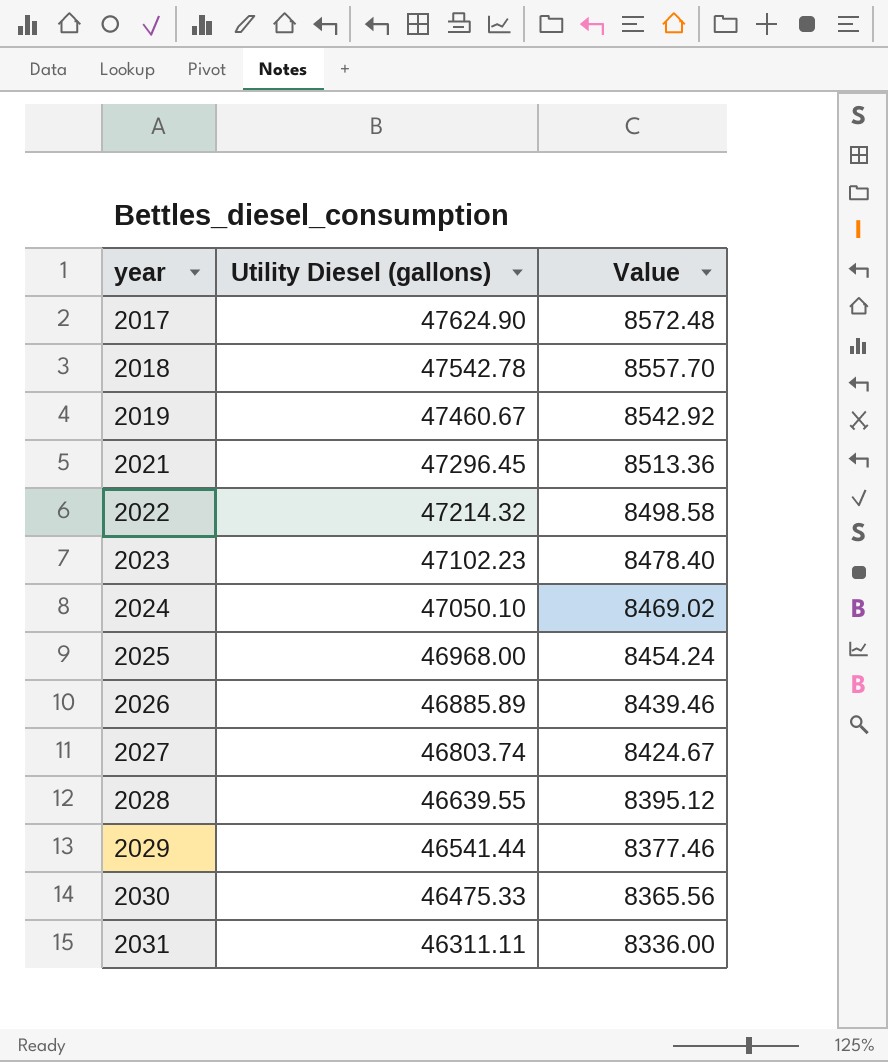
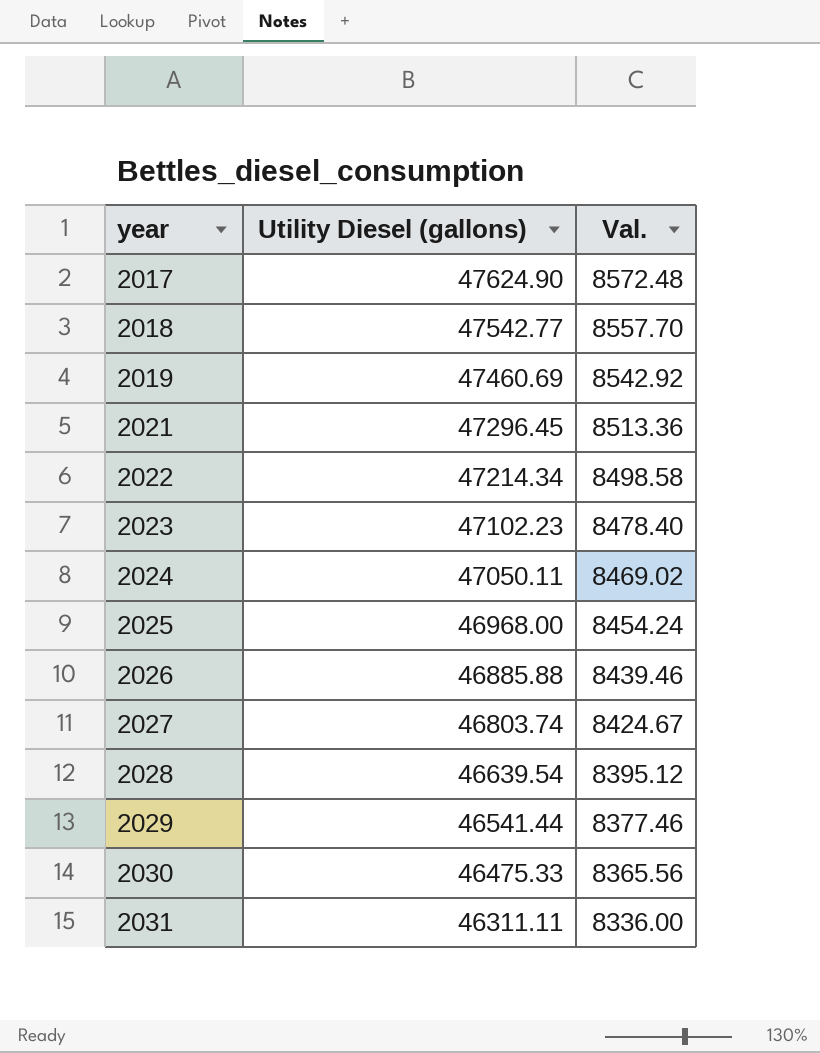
column name: Value -> Val.
2018 | Utility Diesel (gallons): 47542.78 -> 47542.77
2019 | Utility Diesel (gallons): 47460.67 -> 47460.69
2022 | Utility Diesel (gallons): 47214.32 -> 47214.34
2024 | Utility Diesel (gallons): 47050.10 -> 47050.11
2026 | Utility Diesel (gallons): 46885.89 -> 46885.88
2028 | Utility Diesel (gallons): 46639.55 -> 46639.54

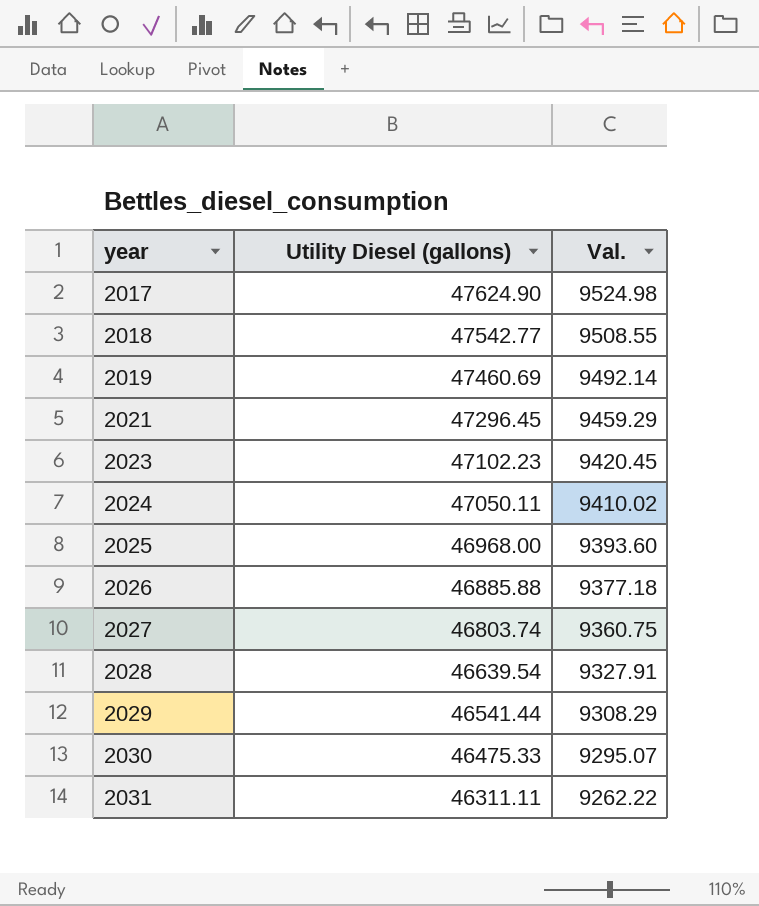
column Val. | formula: [Utility Diesel (gallons)] * 0.18 -> [Utility Diesel (gallons)] * 0.2
row 2022: 47214.34 | 8498.58 -> none

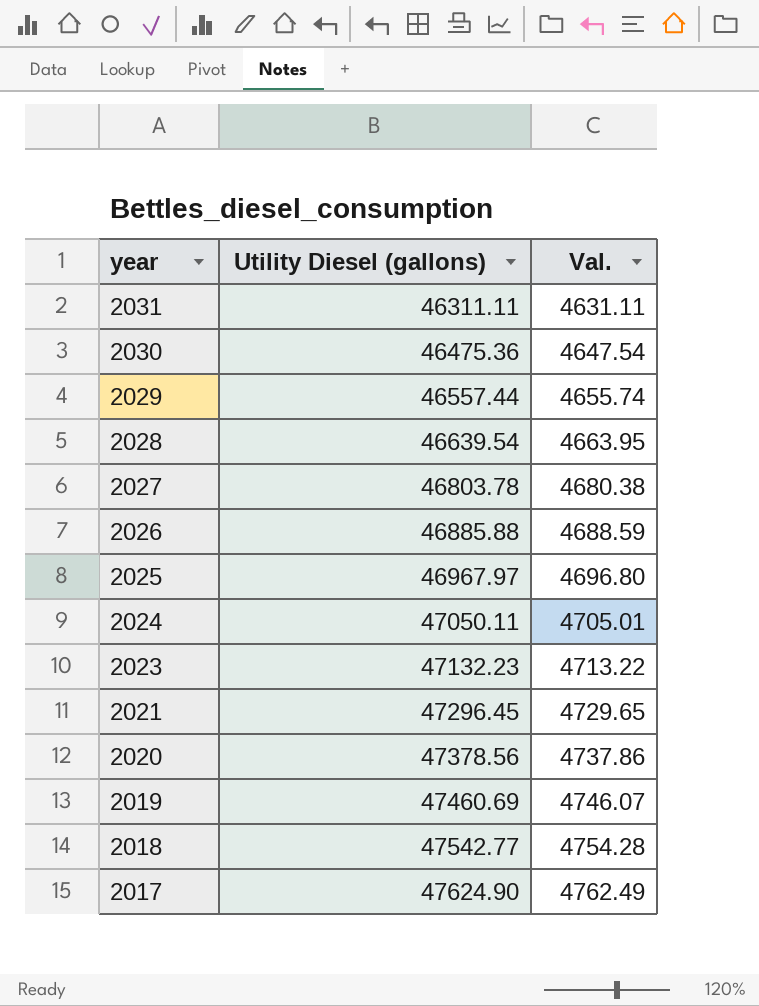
row order: year ascending -> year descending
column Val. | formula: [Utility Diesel (gallons)] * 0.2 -> [Utility Diesel (gallons)] * 0.1
2030 | Utility Diesel (gallons): 46475.33 -> 46475.36
2029 | Utility Diesel (gallons): 46541.44 -> 46557.44
2027 | Utility Diesel (gallons): 46803.74 -> 46803.78
2025 | Utility Diesel (gallons): 46968.00 -> 46967.97
2023 | Utility Diesel (gallons): 47102.23 -> 47132.23
row 2020: none -> 47378.56 | 4737.86

